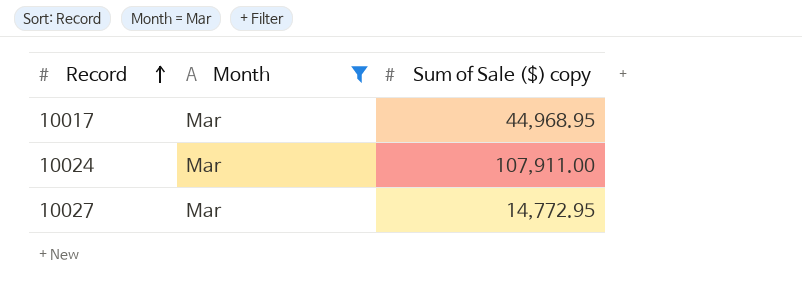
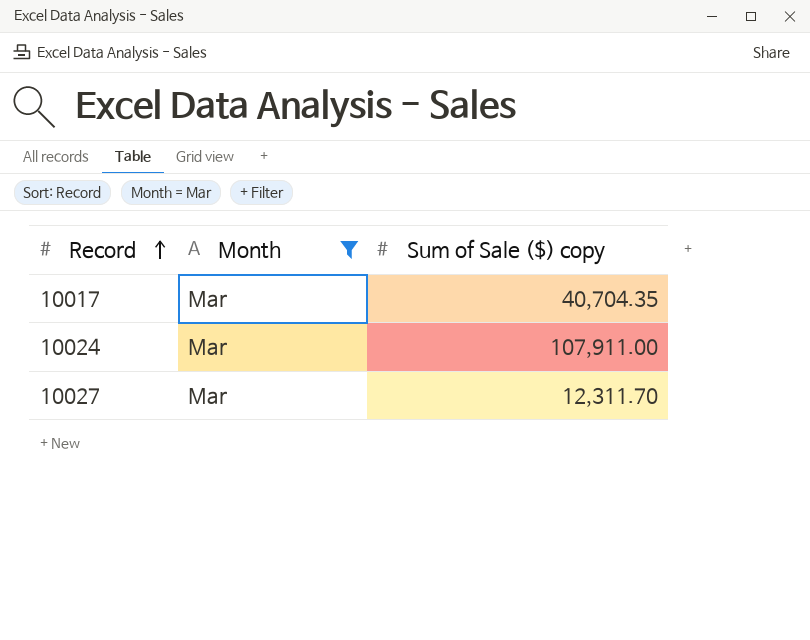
10017 | Sum of Sale ($) copy: 44,968.95 -> 40,704.35
10027 | Sum of Sale ($) copy: 14,772.95 -> 12,311.70

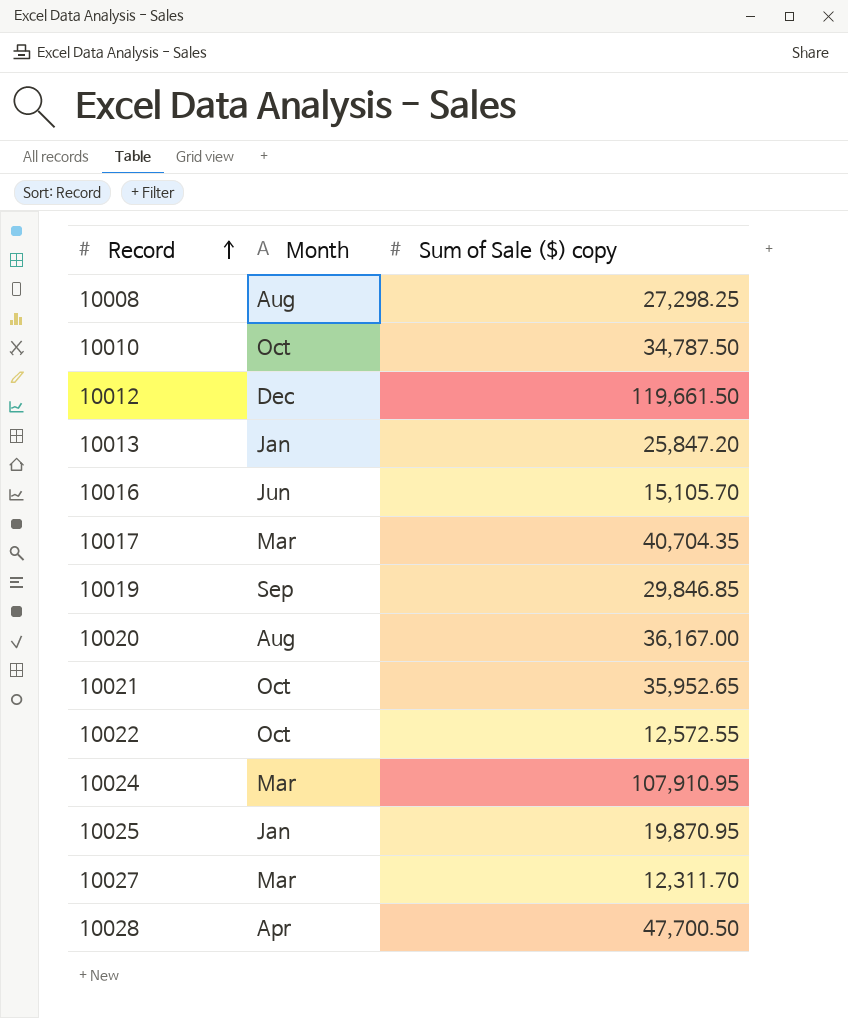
filter: Month = Mar -> none
10024 | Sum of Sale ($) copy: 107,911.00 -> 107,910.95

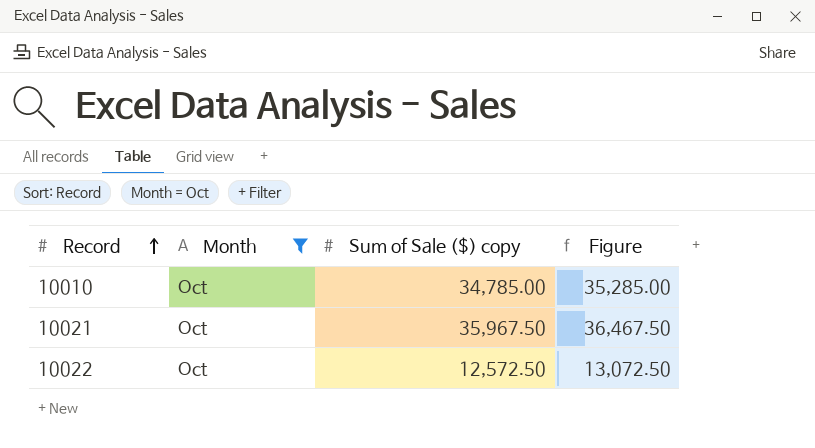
filter: none -> Month = Oct
column Figure | formula: none -> [Sum of Sale ($) copy] + 500
10010 | Sum of Sale ($) copy: 34,787.50 -> 34,785.00
10021 | Sum of Sale ($) copy: 35,952.65 -> 35,967.50
10022 | Sum of Sale ($) copy: 12,572.55 -> 12,572.50

